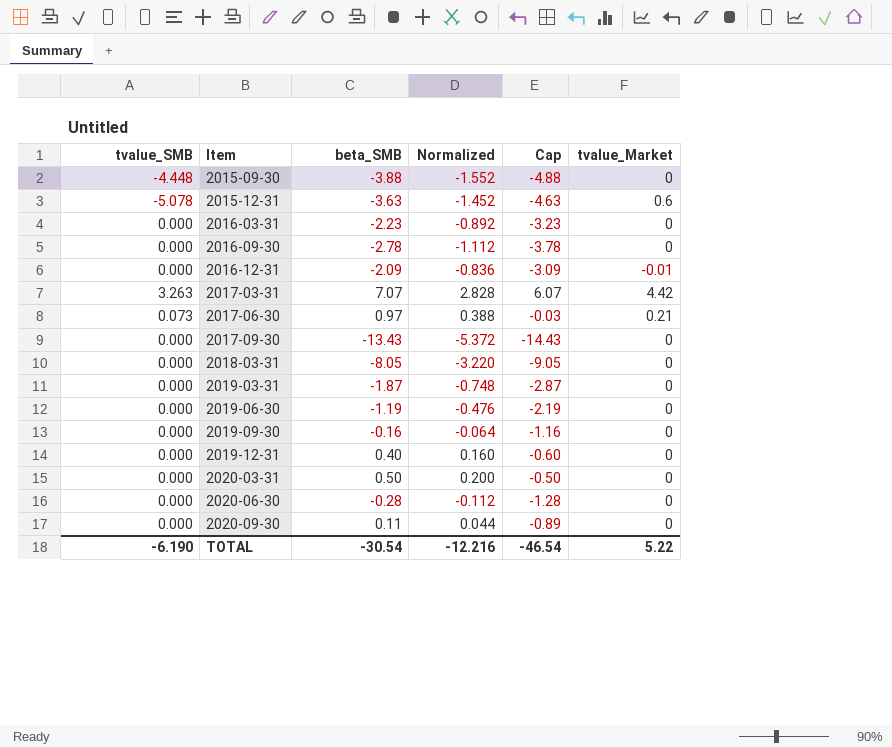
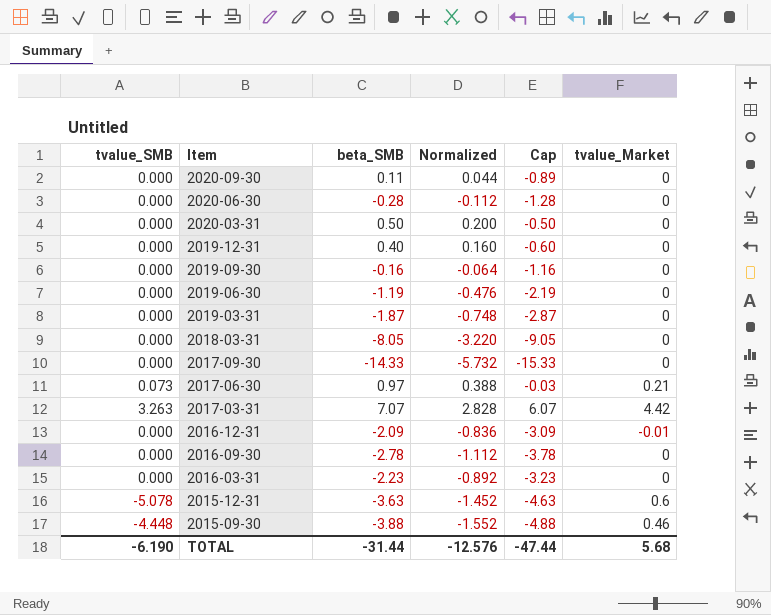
row order: Item ascending -> Item descending
2017-09-30 | beta_SMB: -13.43 -> -14.33
2017-09-30 | Normalized: -5.372 -> -5.732
2017-09-30 | Cap: -14.43 -> -15.33
2015-09-30 | tvalue_Market: 0 -> 0.46
TOTAL | beta_SMB: -30.54 -> -31.44
TOTAL | Normalized: -12.216 -> -12.576
TOTAL | Cap: -46.54 -> -47.44
TOTAL | tvalue_Market: 5.22 -> 5.68

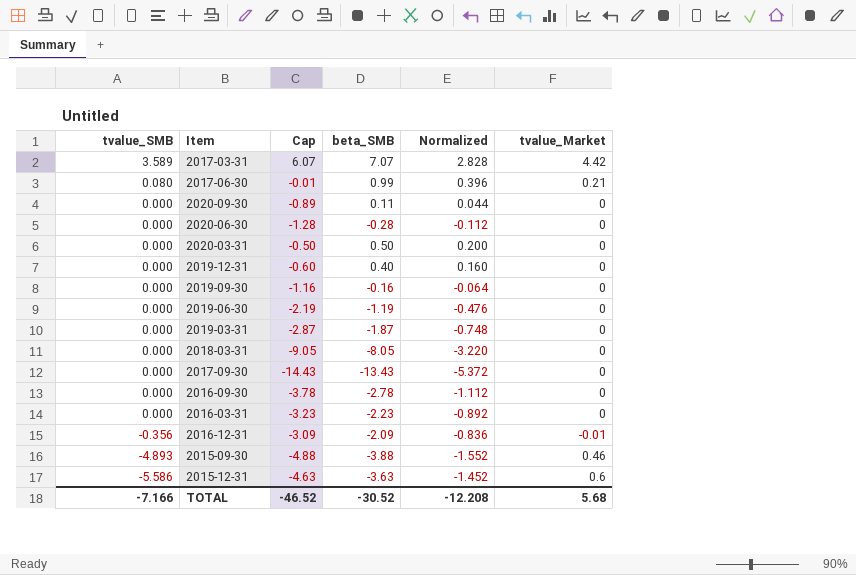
row order: Item descending -> tvalue_SMB descending
column Cap | position: 5 -> 3
2017-03-31 | tvalue_SMB: 3.263 -> 3.589
2017-06-30 | tvalue_SMB: 0.073 -> 0.080
2017-06-30 | Cap: -0.03 -> -0.01
2017-06-30 | beta_SMB: 0.97 -> 0.99
2017-06-30 | Normalized: 0.388 -> 0.396
2017-09-30 | Cap: -15.33 -> -14.43
2017-09-30 | beta_SMB: -14.33 -> -13.43
2017-09-30 | Normalized: -5.732 -> -5.372
2016-12-31 | tvalue_SMB: 0.000 -> -0.356
2015-09-30 | tvalue_SMB: -4.448 -> -4.893
2015-12-31 | tvalue_SMB: -5.078 -> -5.586
TOTAL | tvalue_SMB: -6.190 -> -7.166
TOTAL | Cap: -47.44 -> -46.52
TOTAL | beta_SMB: -31.44 -> -30.52
TOTAL | Normalized: -12.576 -> -12.208

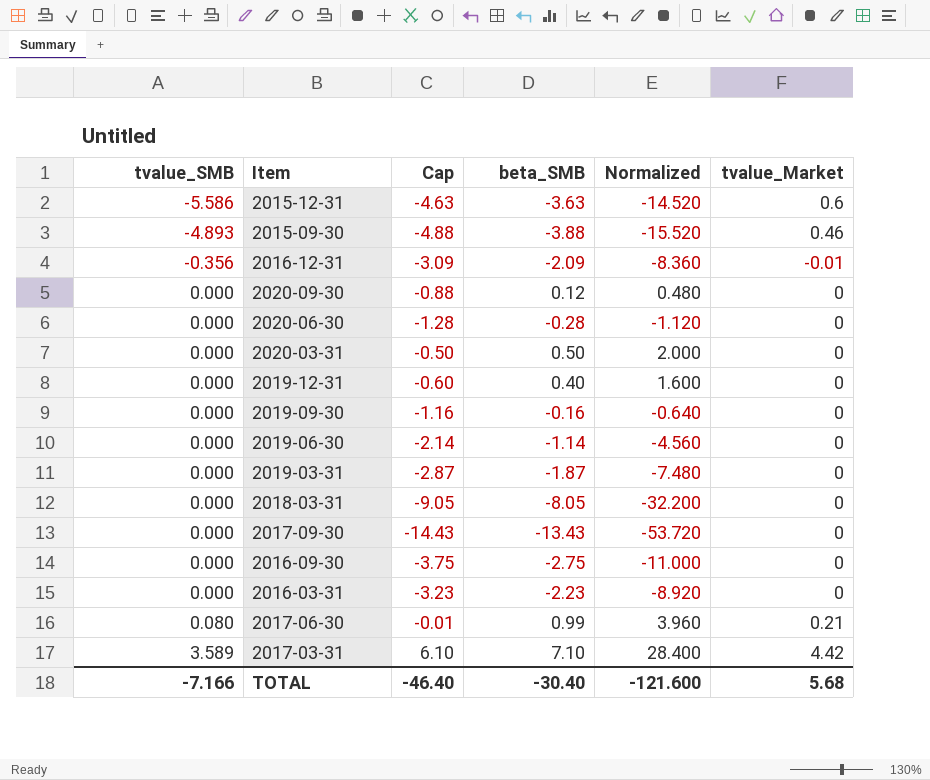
row order: tvalue_SMB descending -> tvalue_SMB ascending
column Normalized | formula: [beta_SMB] * 0.4 -> [beta_SMB] * 4
2020-09-30 | Cap: -0.89 -> -0.88
2020-09-30 | beta_SMB: 0.11 -> 0.12
2019-06-30 | Cap: -2.19 -> -2.14
2019-06-30 | beta_SMB: -1.19 -> -1.14
2016-09-30 | Cap: -3.78 -> -3.75
2016-09-30 | beta_SMB: -2.78 -> -2.75
2017-03-31 | Cap: 6.07 -> 6.10
2017-03-31 | beta_SMB: 7.07 -> 7.10
TOTAL | Cap: -46.52 -> -46.40
TOTAL | beta_SMB: -30.52 -> -30.40
TOTAL | Normalized: -12.208 -> -121.600

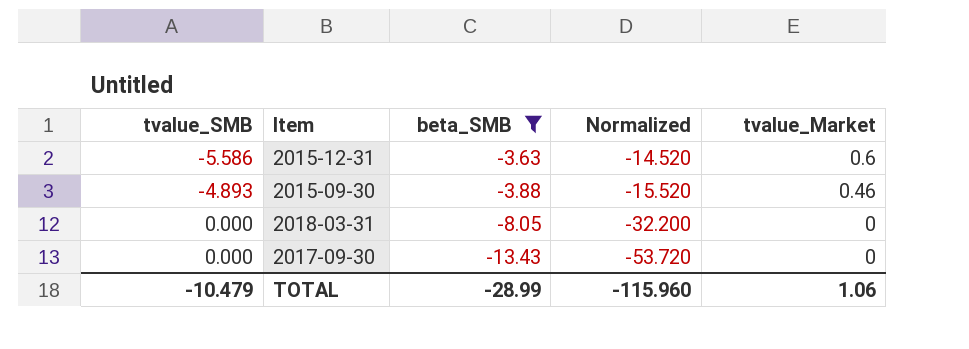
filter: none -> beta_SMB <= -3.63
column Cap | formula: [beta_SMB] - 1 -> none
TOTAL | tvalue_SMB: -7.166 -> -10.479
TOTAL | beta_SMB: -30.40 -> -28.99
TOTAL | Normalized: -121.600 -> -115.960
TOTAL | tvalue_Market: 5.68 -> 1.06

